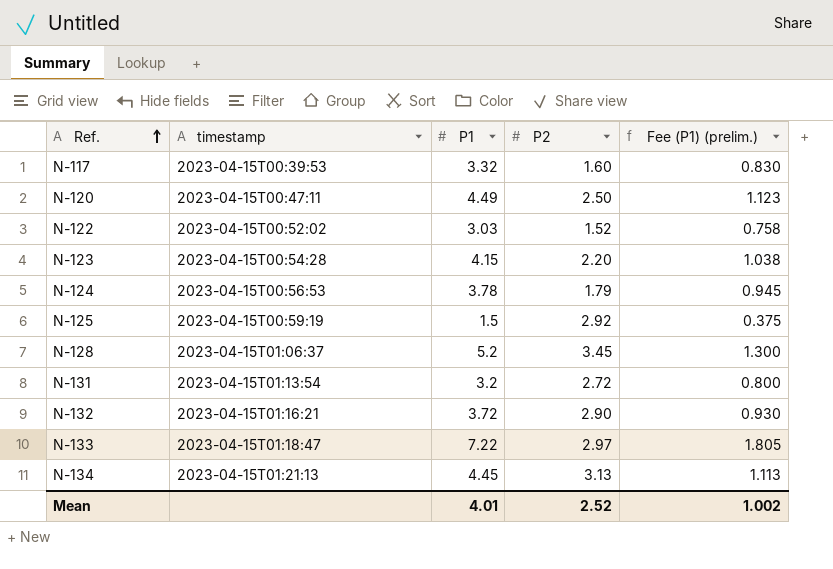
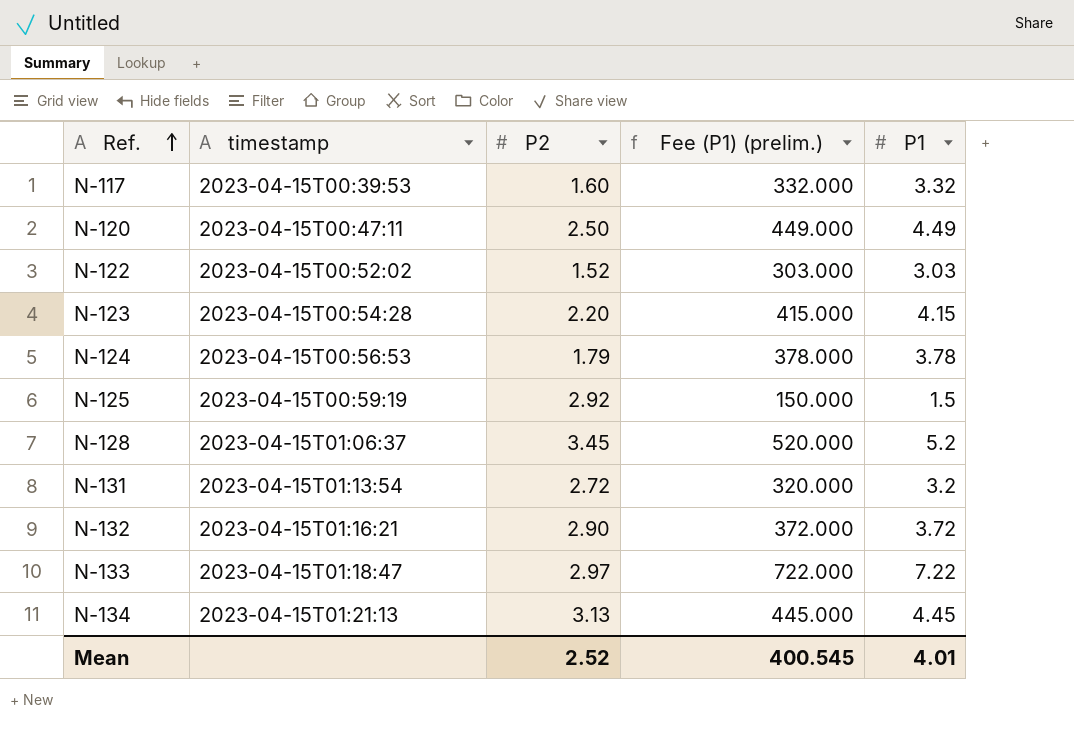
column Fee (P1) (prelim.) | formula: [P1] * 0.25 -> [P1] * 100
column P1 | position: 3 -> 5
Mean | Fee (P1) (prelim.): 1.002 -> 400.545

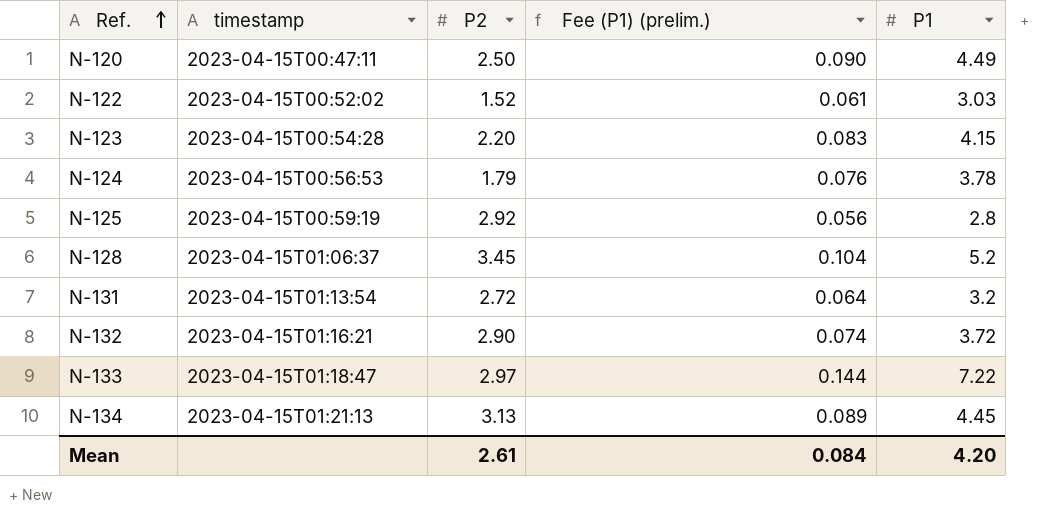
column Fee (P1) (prelim.) | formula: [P1] * 100 -> [P1] * 0.02
row N-117: 2023-04-15T00:39:53 | 1.60 | 332.000 | 3.32 -> none
N-125 | P1: 1.5 -> 2.8
Mean | P2: 2.52 -> 2.61
Mean | Fee (P1) (prelim.): 400.545 -> 0.084
Mean | P1: 4.01 -> 4.20

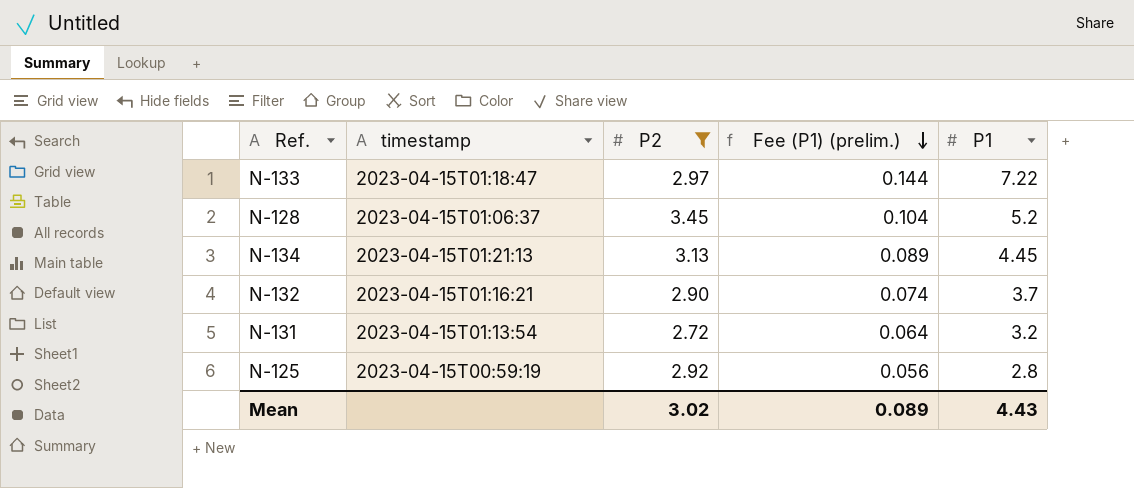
filter: none -> P2 >= 2.72
row order: Ref. ascending -> Fee (P1) (prelim.) descending
N-132 | P1: 3.72 -> 3.7
Mean | P2: 2.61 -> 3.02
Mean | Fee (P1) (prelim.): 0.084 -> 0.089
Mean | P1: 4.20 -> 4.43

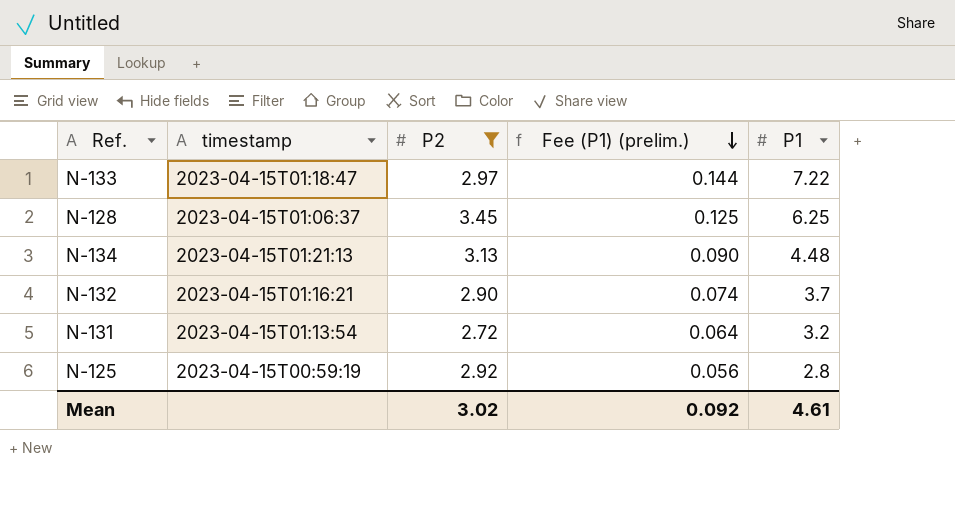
N-128 | Fee (P1) (prelim.): 0.104 -> 0.125
N-128 | P1: 5.2 -> 6.25
N-134 | Fee (P1) (prelim.): 0.089 -> 0.090
N-134 | P1: 4.45 -> 4.48
Mean | Fee (P1) (prelim.): 0.089 -> 0.092
Mean | P1: 4.43 -> 4.61

